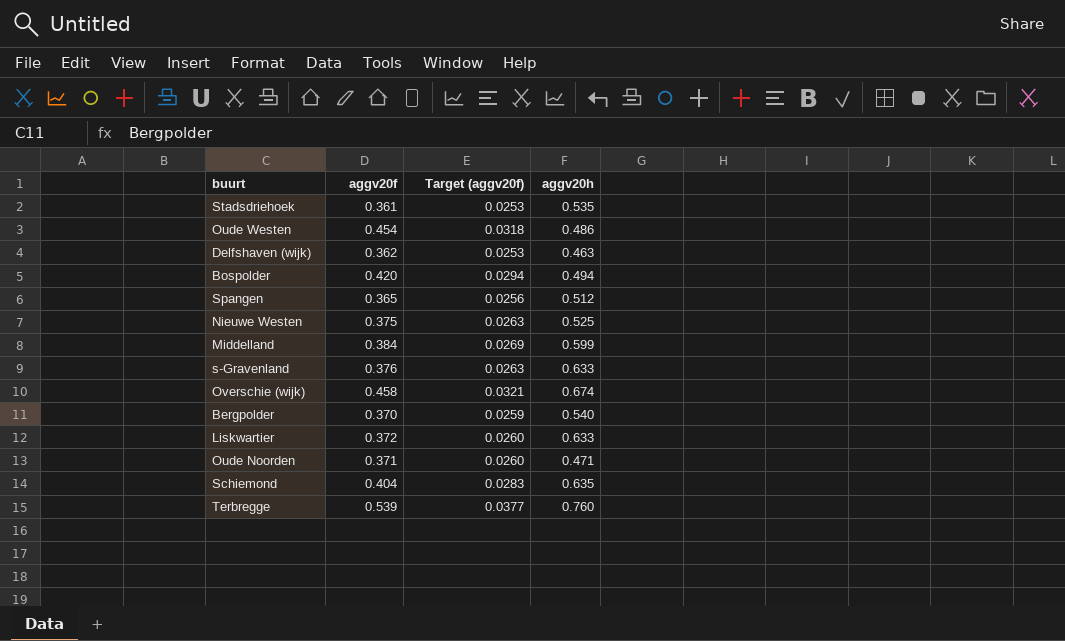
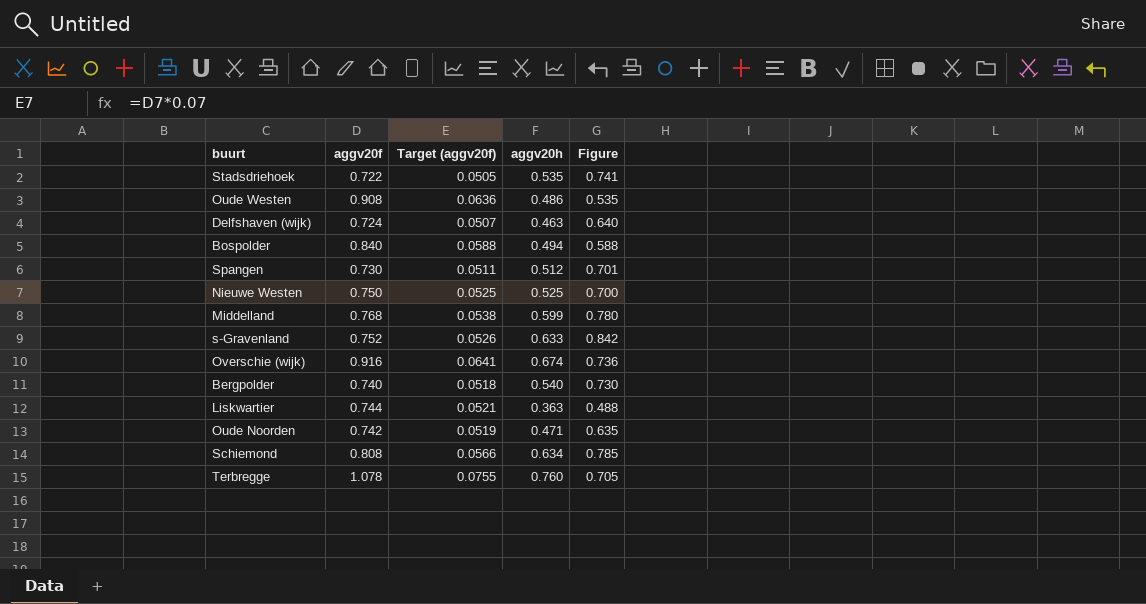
column Figure | formula: none -> [aggv20h] / [aggv20f]
Stadsdriehoek | aggv20f: 0.361 -> 0.722
Stadsdriehoek | Target (aggv20f): 0.0253 -> 0.0505
Oude Westen | aggv20f: 0.454 -> 0.908
Oude Westen | Target (aggv20f): 0.0318 -> 0.0636
Delfshaven (wijk) | aggv20f: 0.362 -> 0.724
Delfshaven (wijk) | Target (aggv20f): 0.0253 -> 0.0507
Bospolder | aggv20f: 0.420 -> 0.840
Bospolder | Target (aggv20f): 0.0294 -> 0.0588
Spangen | aggv20f: 0.365 -> 0.730
Spangen | Target (aggv20f): 0.0256 -> 0.0511
Nieuwe Westen | aggv20f: 0.375 -> 0.750
Nieuwe Westen | Target (aggv20f): 0.0263 -> 0.0525
Middelland | aggv20f: 0.384 -> 0.768
Middelland | Target (aggv20f): 0.0269 -> 0.0538
s-Gravenland | aggv20f: 0.376 -> 0.752
s-Gravenland | Target (aggv20f): 0.0263 -> 0.0526
Overschie (wijk) | aggv20f: 0.458 -> 0.916
Overschie (wijk) | Target (aggv20f): 0.0321 -> 0.0641
Bergpolder | aggv20f: 0.370 -> 0.740
Bergpolder | Target (aggv20f): 0.0259 -> 0.0518
Liskwartier | aggv20f: 0.372 -> 0.744
Liskwartier | Target (aggv20f): 0.0260 -> 0.0521
Liskwartier | aggv20h: 0.633 -> 0.363
Oude Noorden | aggv20f: 0.371 -> 0.742
Oude Noorden | Target (aggv20f): 0.0260 -> 0.0519
Schiemond | aggv20f: 0.404 -> 0.808
Schiemond | Target (aggv20f): 0.0283 -> 0.0566
Schiemond | aggv20h: 0.635 -> 0.634
Terbregge | aggv20f: 0.539 -> 1.078
Terbregge | Target (aggv20f): 0.0377 -> 0.0755

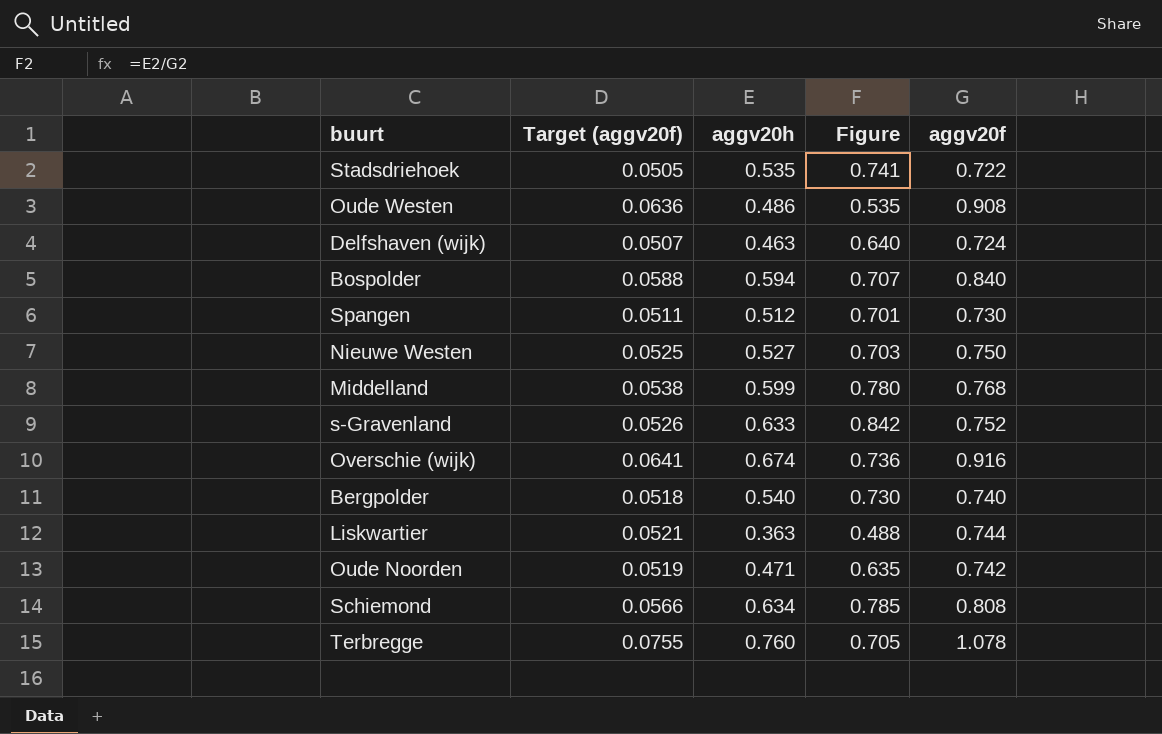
column aggv20f | position: 2 -> 5
Bospolder | aggv20h: 0.494 -> 0.594
Bospolder | Figure: 0.588 -> 0.707
Nieuwe Westen | aggv20h: 0.525 -> 0.527
Nieuwe Westen | Figure: 0.700 -> 0.703

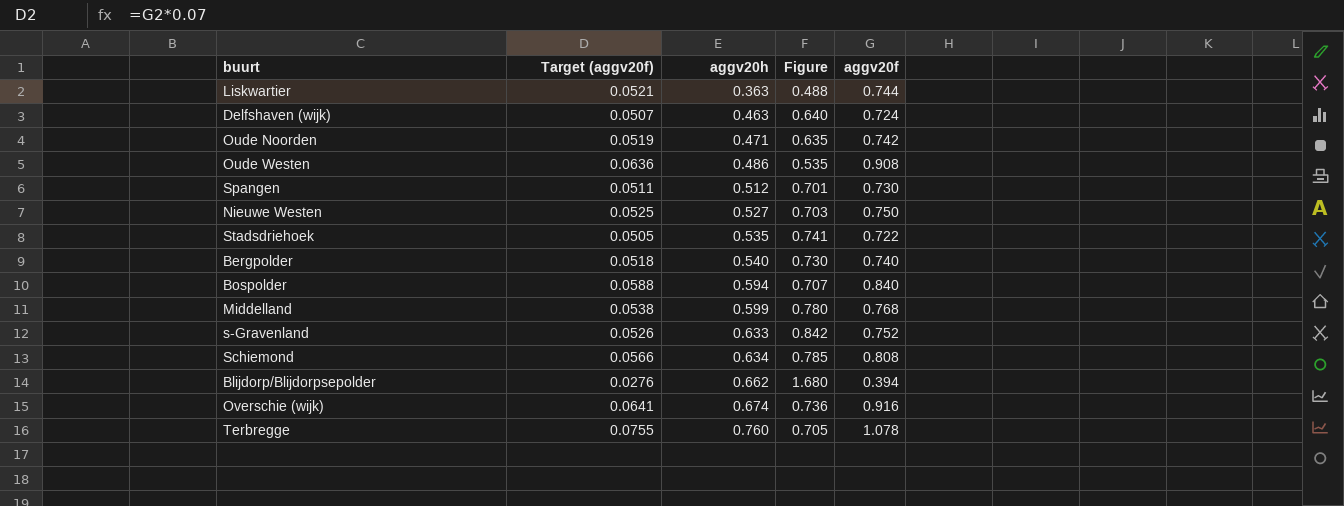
row order: none -> aggv20h ascending
row Blijdorp/Blijdorpsepolder: none -> 0.0276 | 0.662 | 1.680 | 0.394

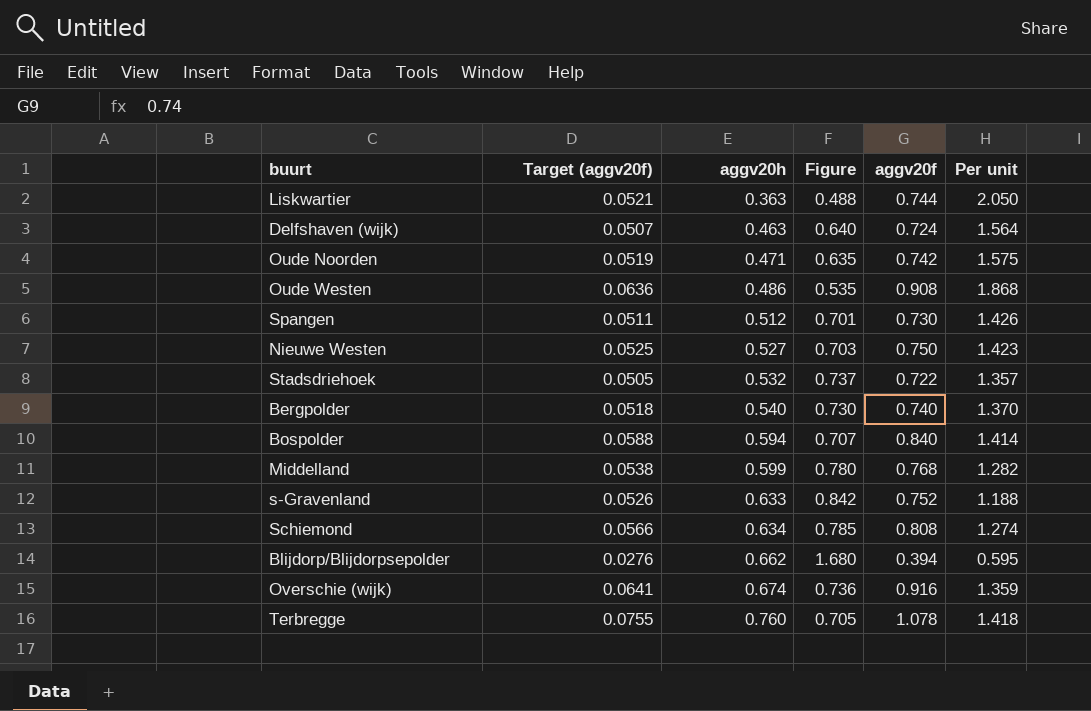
column Per unit | formula: none -> [aggv20f] / [aggv20h]
Stadsdriehoek | aggv20h: 0.535 -> 0.532
Stadsdriehoek | Figure: 0.741 -> 0.737

